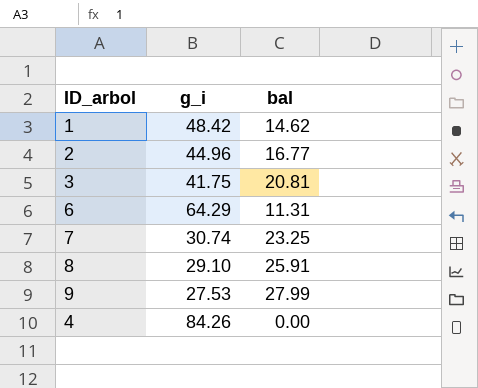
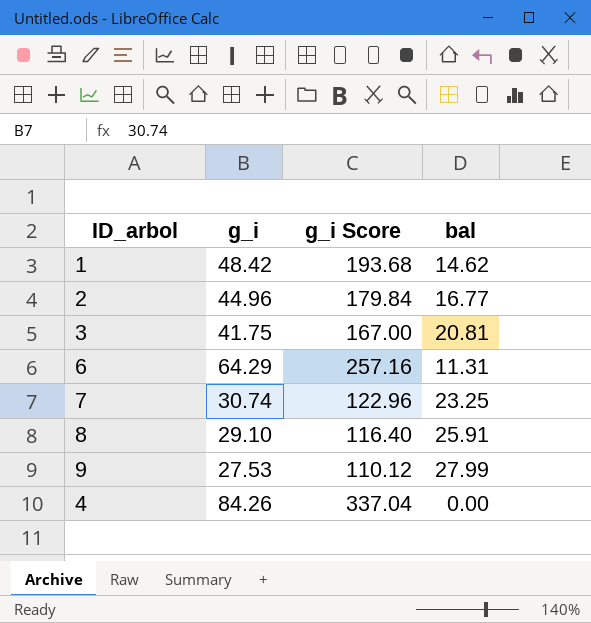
column g_i Score | formula: none -> [g_i] * 4

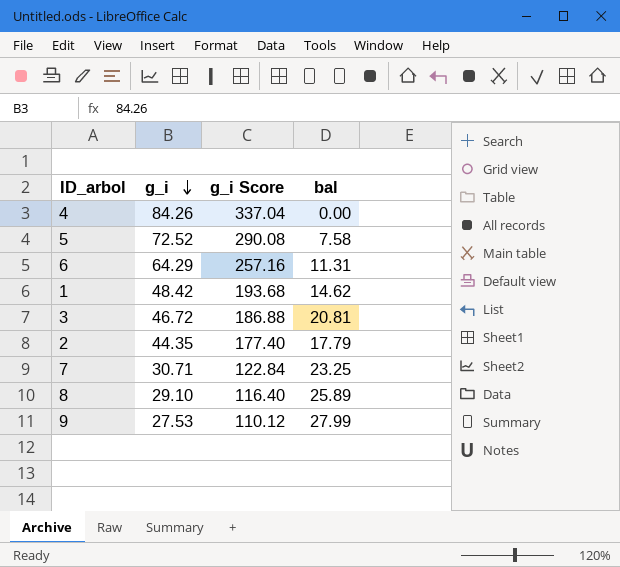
row order: none -> g_i descending
row 5: none -> 72.52 | 290.08 | 7.58
3 | g_i: 41.75 -> 46.72
3 | g_i Score: 167.00 -> 186.88
2 | g_i: 44.96 -> 44.35
2 | g_i Score: 179.84 -> 177.40
2 | bal: 16.77 -> 17.79
7 | g_i: 30.74 -> 30.71
7 | g_i Score: 122.96 -> 122.84
8 | bal: 25.91 -> 25.89

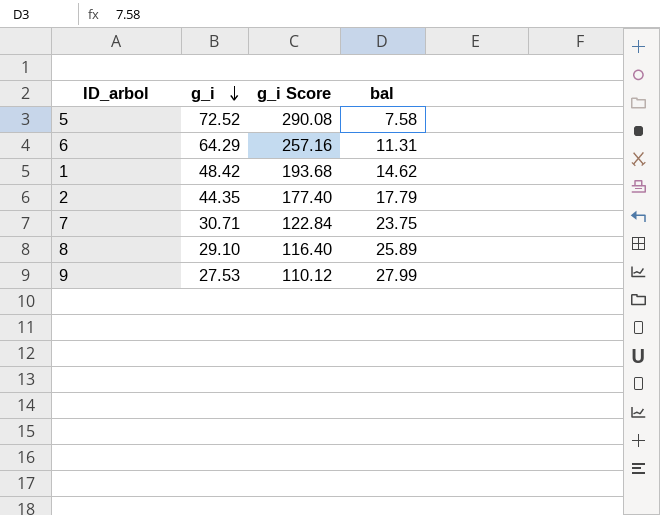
row 4: 84.26 | 337.04 | 0.00 -> none
row 3: 46.72 | 186.88 | 20.81 -> none
7 | bal: 23.25 -> 23.75

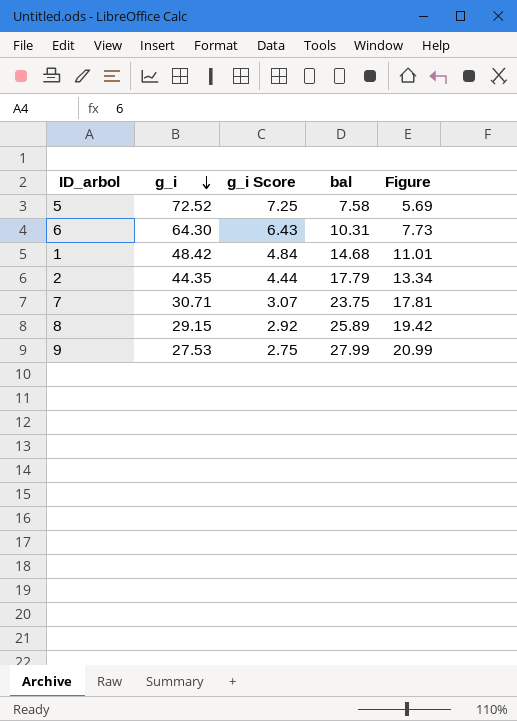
column g_i Score | formula: [g_i] * 4 -> [g_i] * 0.1
column Figure | formula: none -> [bal] * 0.75
6 | g_i: 64.29 -> 64.30
6 | bal: 11.31 -> 10.31
1 | bal: 14.62 -> 14.68
8 | g_i: 29.10 -> 29.15

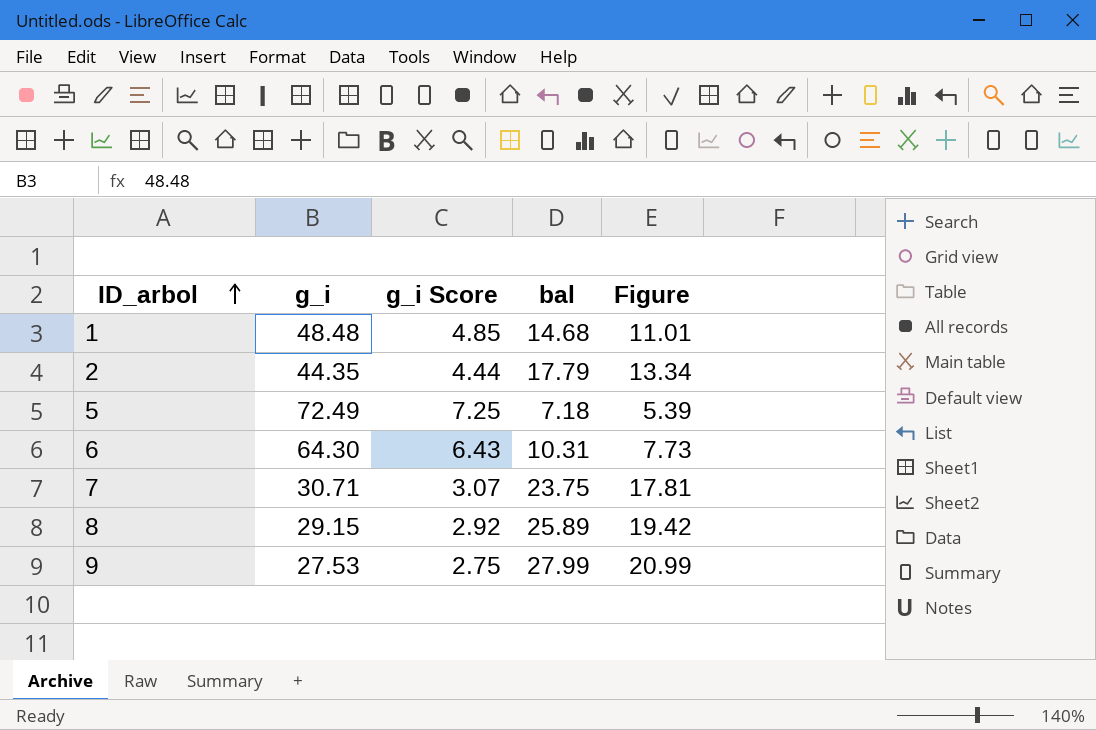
row order: g_i descending -> ID_arbol ascending
1 | g_i: 48.42 -> 48.48
1 | g_i Score: 4.84 -> 4.85
5 | g_i: 72.52 -> 72.49
5 | bal: 7.58 -> 7.18
5 | Figure: 5.69 -> 5.39

